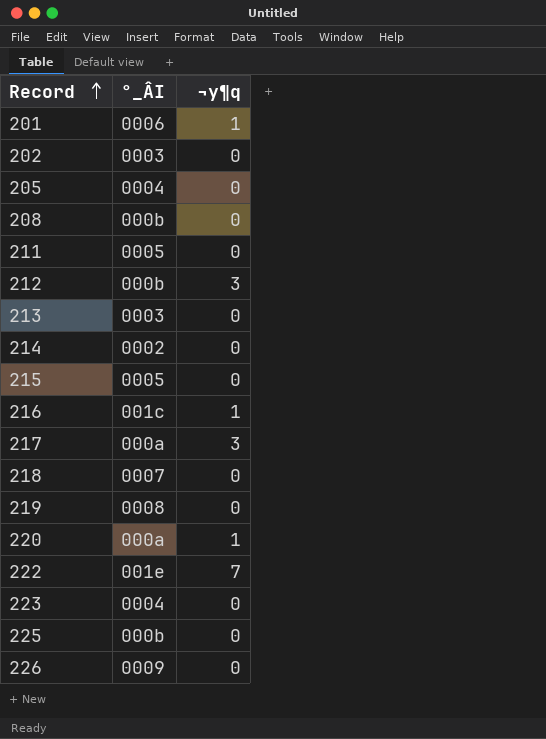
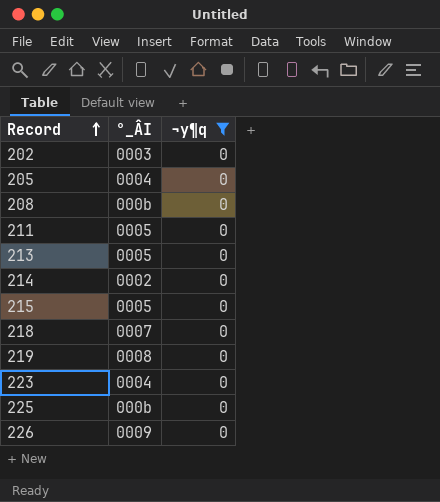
filter: none -> ¬y¶q = 0
213 | °_ÂI: 0003 -> 0005

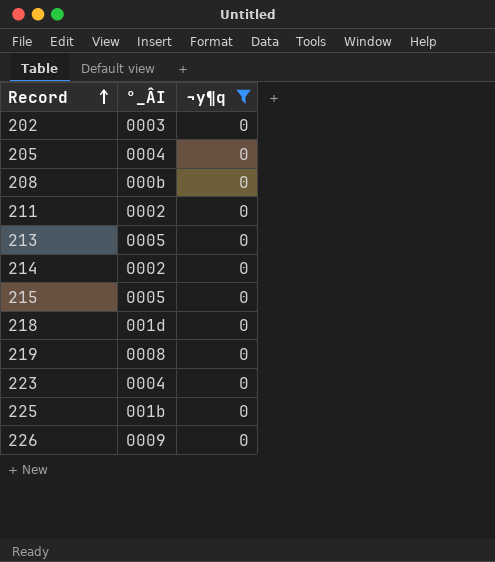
211 | °_ÂI: 0005 -> 0002
218 | °_ÂI: 0007 -> 001d
225 | °_ÂI: 000b -> 001b

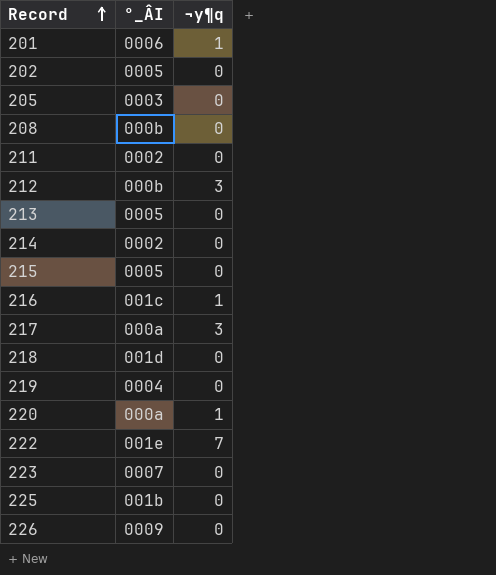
filter: ¬y¶q = 0 -> none
202 | °_ÂI: 0003 -> 0005
205 | °_ÂI: 0004 -> 0003
219 | °_ÂI: 0008 -> 0004
223 | °_ÂI: 0004 -> 0007

